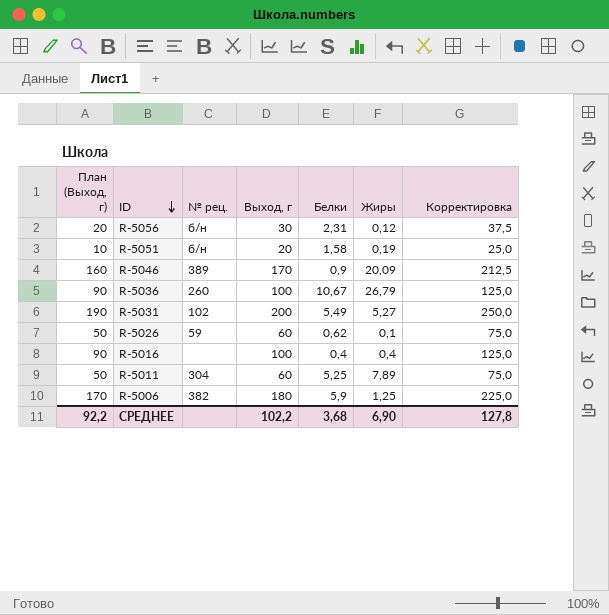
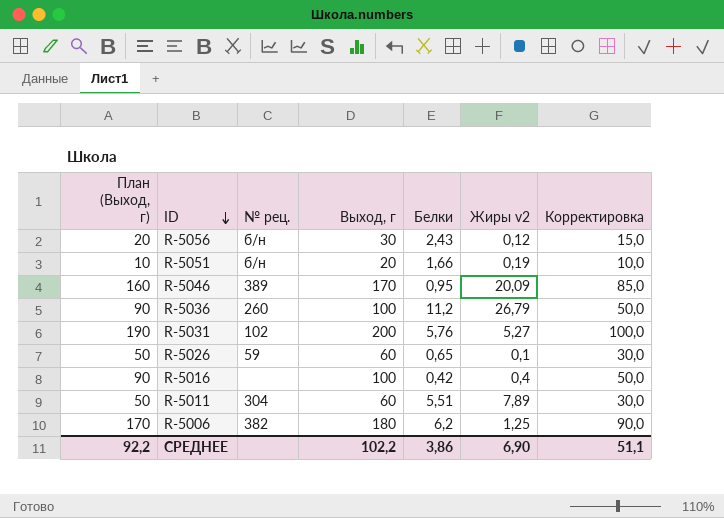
column name: Жиры -> Жиры v2
column Корректировка | formula: [Выход, г] * 1,25 -> [Выход, г] * 0,5
R-5056 | Белки: 2,31 -> 2,43
R-5051 | Белки: 1,58 -> 1,66
R-5046 | Белки: 0,9 -> 0,95
R-5036 | Белки: 10,67 -> 11,2
R-5031 | Белки: 5,49 -> 5,76
R-5026 | Белки: 0,62 -> 0,65
R-5016 | Белки: 0,4 -> 0,42
R-5011 | Белки: 5,25 -> 5,51
R-5006 | Белки: 5,9 -> 6,2
СРЕДНЕЕ | Белки: 3,68 -> 3,86
СРЕДНЕЕ | Корректировка: 127,8 -> 51,1

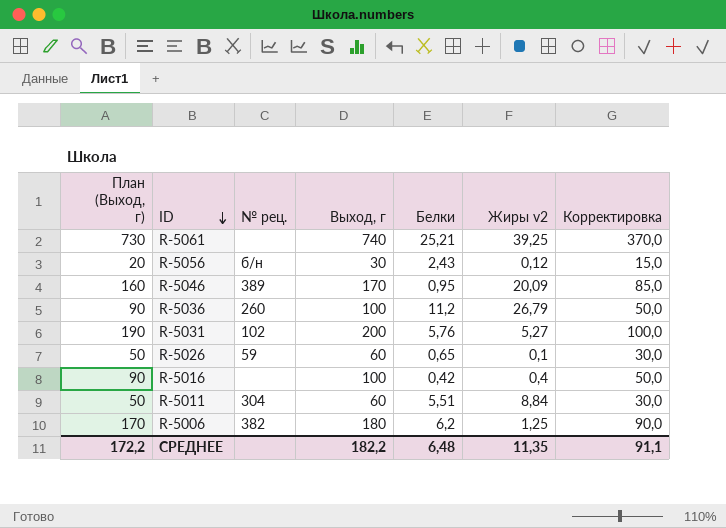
row R-5051: 10 | б/н | 20 | 1,66 | 0,19 | 10,0 -> none
row R-5061: none -> 730 | none | 740 | 25,21 | 39,25 | 370,0
R-5011 | Жиры v2: 7,89 -> 8,84
СРЕДНЕЕ | План (Выход, г): 92,2 -> 172,2
СРЕДНЕЕ | Выход, г: 102,2 -> 182,2
СРЕДНЕЕ | Белки: 3,86 -> 6,48
СРЕДНЕЕ | Жиры v2: 6,90 -> 11,35
СРЕДНЕЕ | Корректировка: 51,1 -> 91,1

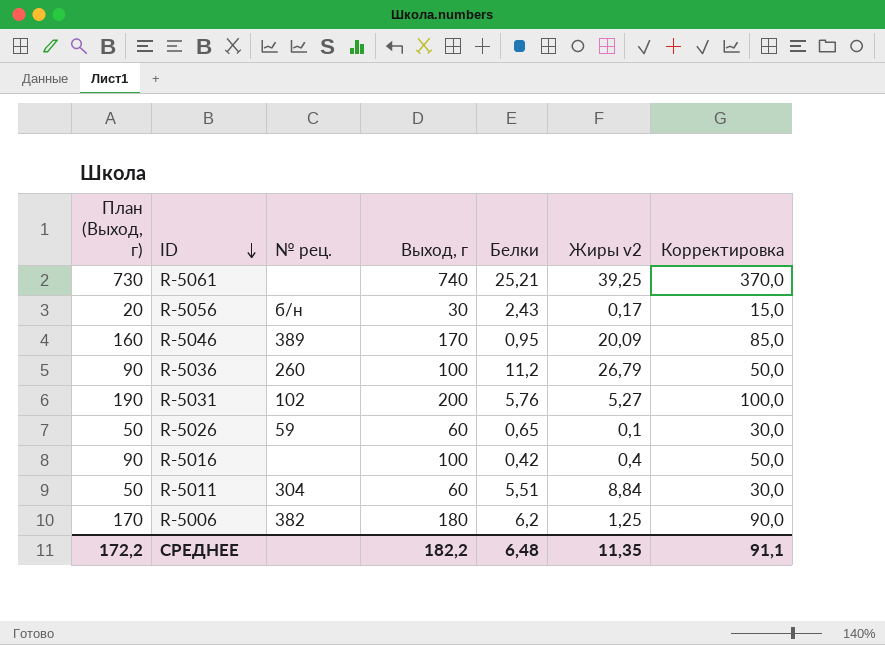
R-5056 | Жиры v2: 0,12 -> 0,17

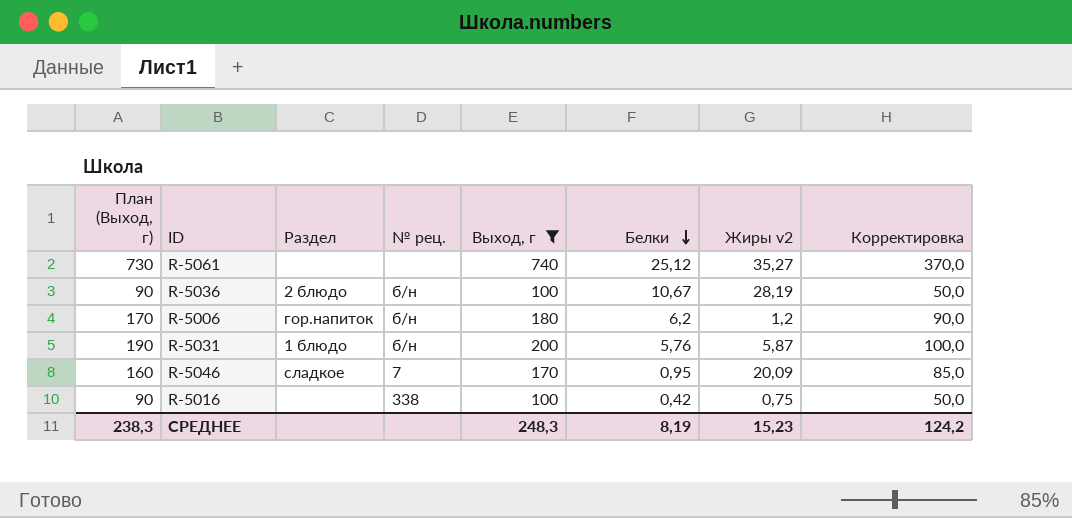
filter: none -> Выход, г >= 100
row order: ID descending -> Белки descending
column Раздел | position: none -> 3
R-5061 | Белки: 25,21 -> 25,12
R-5061 | Жиры v2: 39,25 -> 35,27
R-5036 | № рец.: 260 -> б/н
R-5036 | Белки: 11,2 -> 10,67
R-5036 | Жиры v2: 26,79 -> 28,19
R-5006 | № рец.: 382 -> б/н
R-5006 | Жиры v2: 1,25 -> 1,2
R-5031 | № рец.: 102 -> б/н
R-5031 | Жиры v2: 5,27 -> 5,87
R-5046 | № рец.: 389 -> 7
R-5016 | № рец.: none -> 338
R-5016 | Жиры v2: 0,4 -> 0,75
СРЕДНЕЕ | План (Выход, г): 172,2 -> 238,3
СРЕДНЕЕ | Выход, г: 182,2 -> 248,3
СРЕДНЕЕ | Белки: 6,48 -> 8,19
СРЕДНЕЕ | Жиры v2: 11,35 -> 15,23
СРЕДНЕЕ | Корректировка: 91,1 -> 124,2

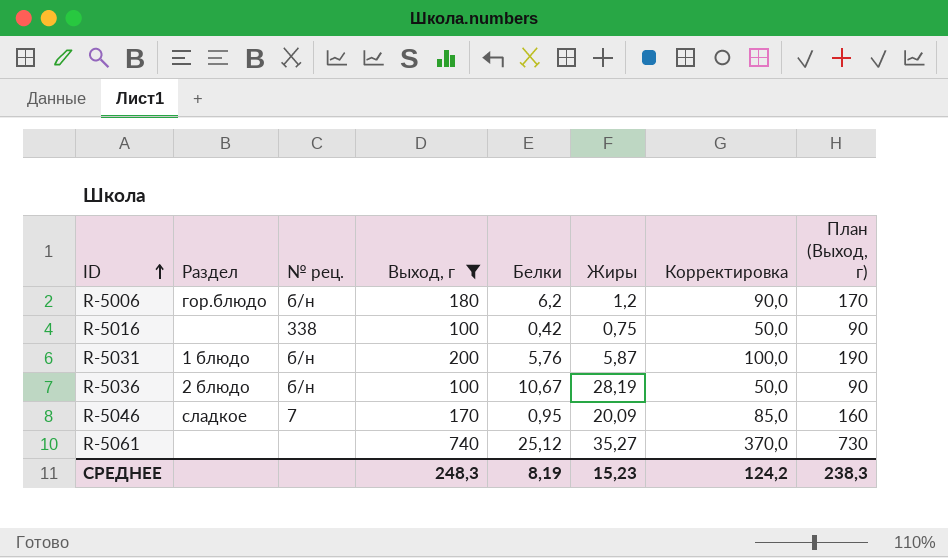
row order: Белки descending -> ID ascending
column name: Жиры v2 -> Жиры
column План (Выход, г) | position: 1 -> 8
R-5006 | Раздел: гор.напиток -> гор.блюдо

